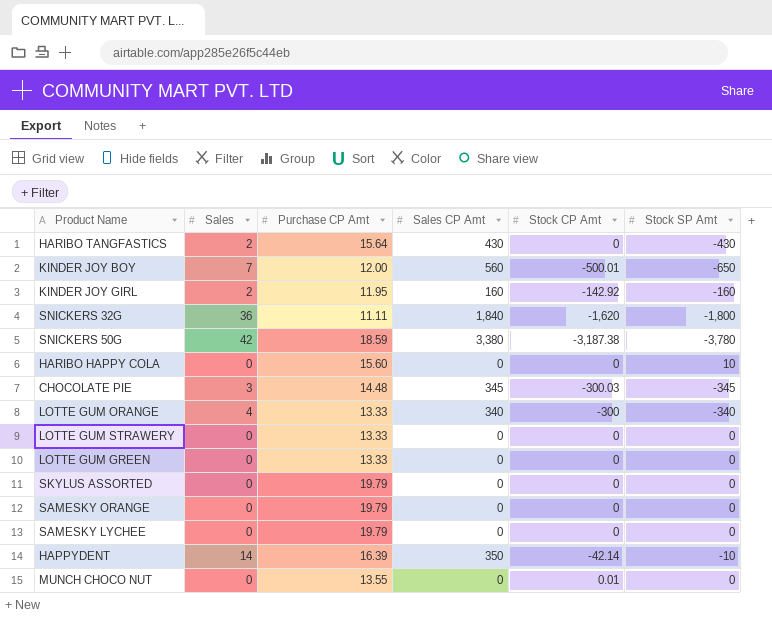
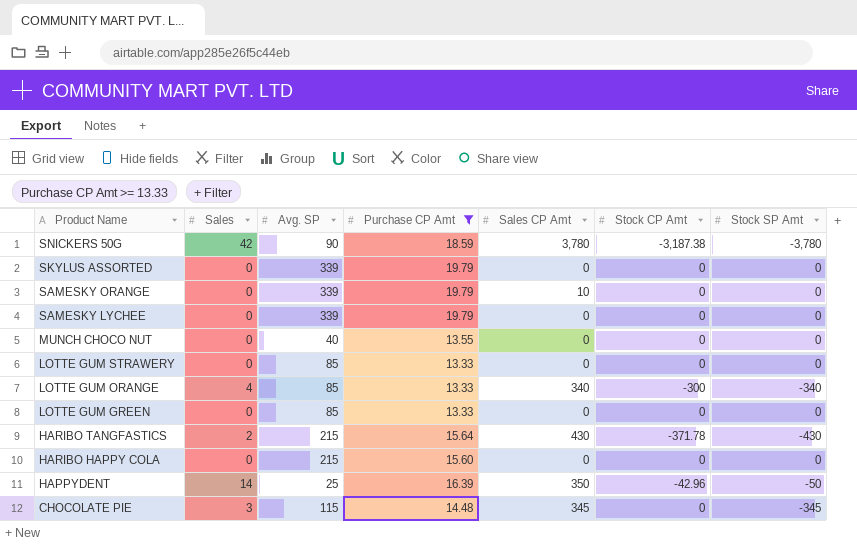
filter: none -> Purchase CP Amt >= 13.33
row order: none -> Product Name descending
column Avg. SP | position: none -> 3
SNICKERS 50G | Sales CP Amt: 3,380 -> 3,780
SAMESKY ORANGE | Sales CP Amt: 0 -> 10
MUNCH CHOCO NUT | Stock CP Amt: 0.01 -> 0
HARIBO TANGFASTICS | Stock CP Amt: 0 -> -371.78
HARIBO HAPPY COLA | Stock SP Amt: 10 -> 0
HAPPYDENT | Stock CP Amt: -42.14 -> -42.96
HAPPYDENT | Stock SP Amt: -10 -> -50
CHOCOLATE PIE | Stock CP Amt: -300.03 -> 0

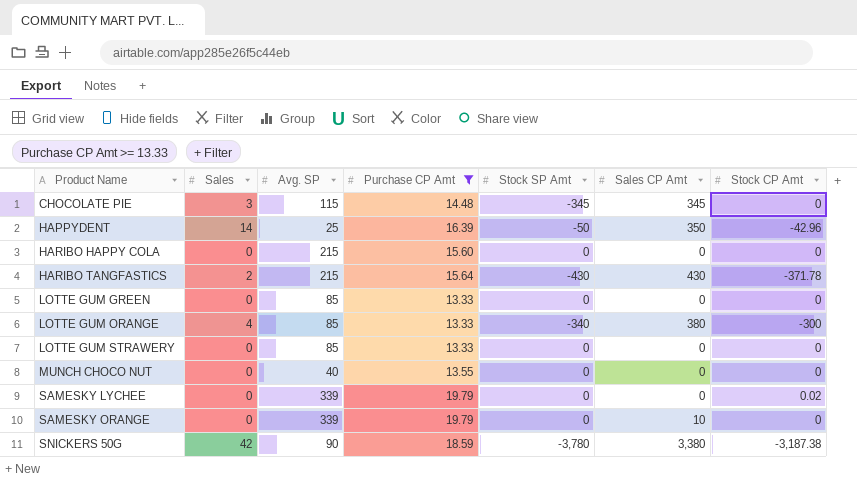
row order: Product Name descending -> Product Name ascending
column Stock SP Amt | position: 7 -> 5
row SKYLUS ASSORTED: 0 | 339 | 19.79 | 0 | 0 | 0 -> none
LOTTE GUM ORANGE | Sales CP Amt: 340 -> 380
SAMESKY LYCHEE | Stock CP Amt: 0 -> 0.02
SNICKERS 50G | Sales CP Amt: 3,780 -> 3,380

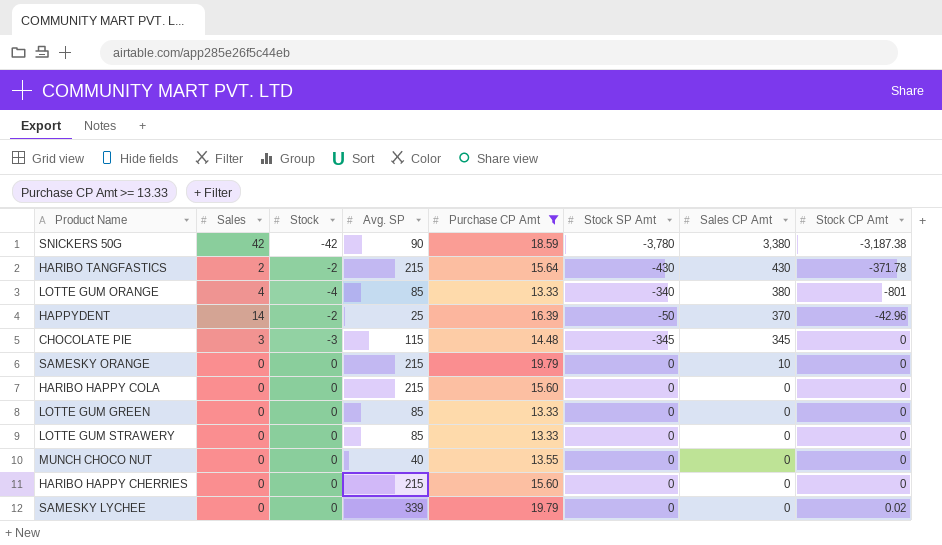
row order: Product Name ascending -> Sales CP Amt descending
column Stock | position: none -> 3
LOTTE GUM ORANGE | Stock CP Amt: -300 -> -801
HAPPYDENT | Sales CP Amt: 350 -> 370
SAMESKY ORANGE | Avg. SP: 339 -> 215
row HARIBO HAPPY CHERRIES: none -> 0 | 0 | 215 | 15.60 | 0 | 0 | 0

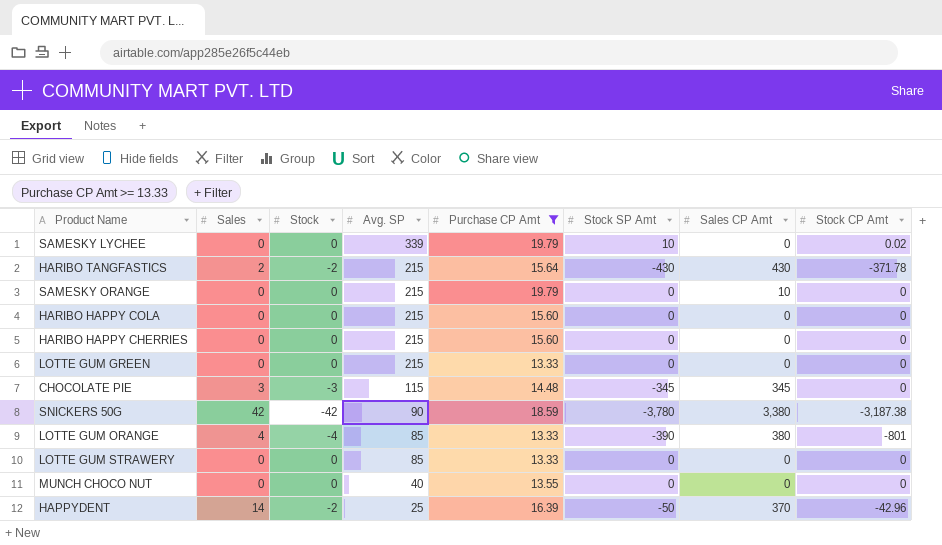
row order: Sales CP Amt descending -> Avg. SP descending
SAMESKY LYCHEE | Stock SP Amt: 0 -> 10
LOTTE GUM GREEN | Avg. SP: 85 -> 215
LOTTE GUM ORANGE | Stock SP Amt: -340 -> -390

